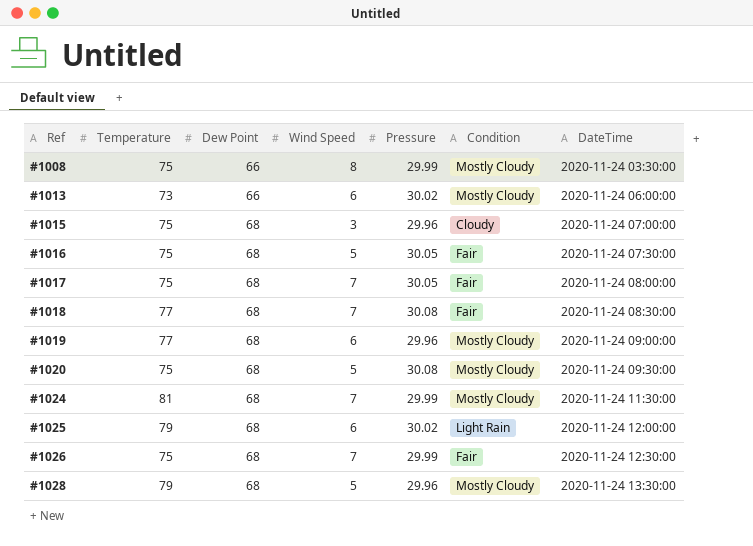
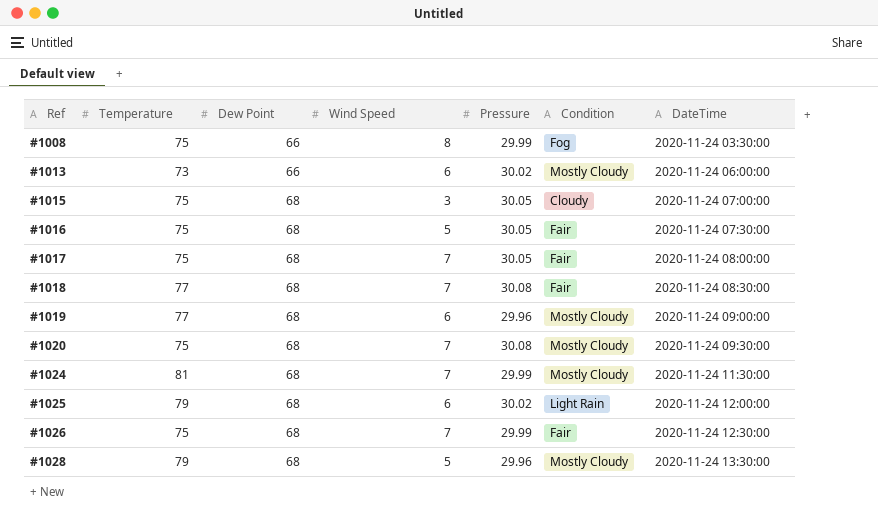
#1008 | Condition: Mostly Cloudy -> Fog
#1015 | Pressure: 29.96 -> 30.05
#1020 | Wind Speed: 5 -> 7

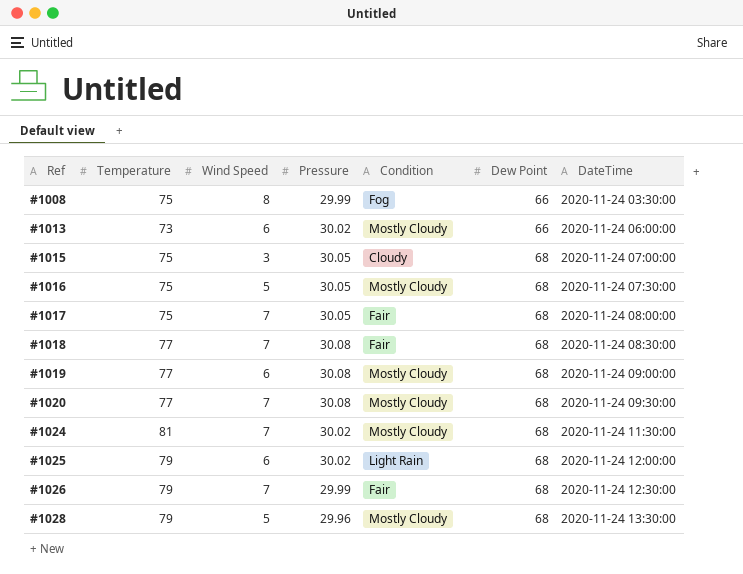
column Dew Point | position: 3 -> 6
#1016 | Condition: Fair -> Mostly Cloudy
#1019 | Pressure: 29.96 -> 30.08
#1020 | Temperature: 75 -> 77
#1024 | Pressure: 29.99 -> 30.02
#1026 | Temperature: 75 -> 79

